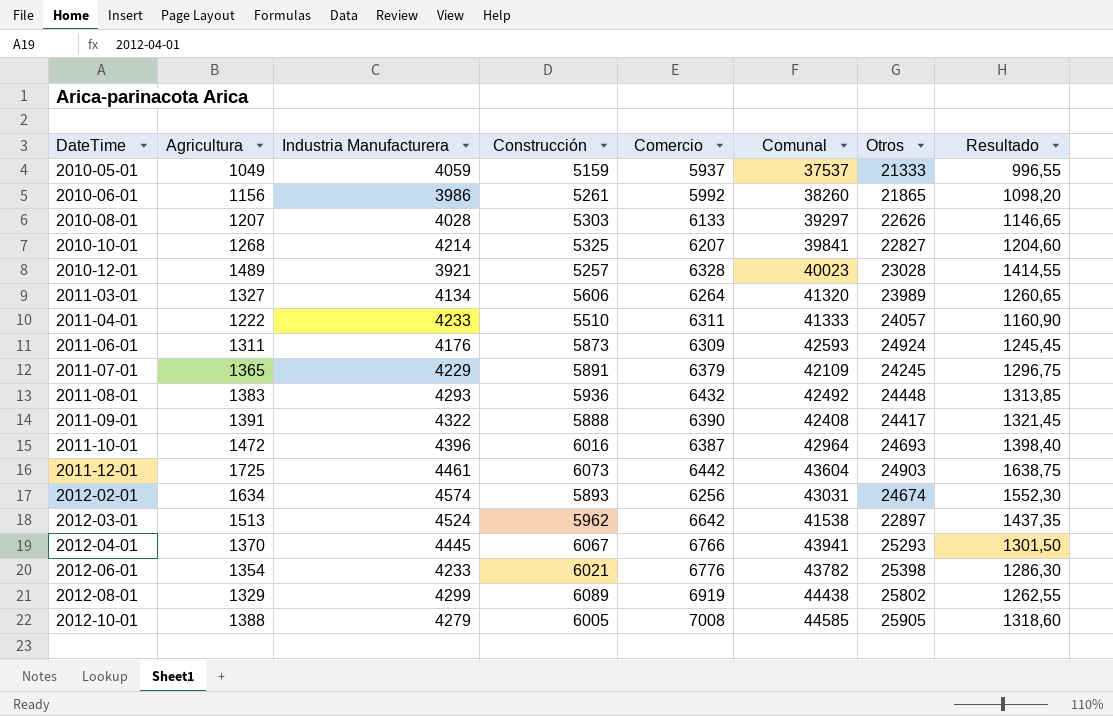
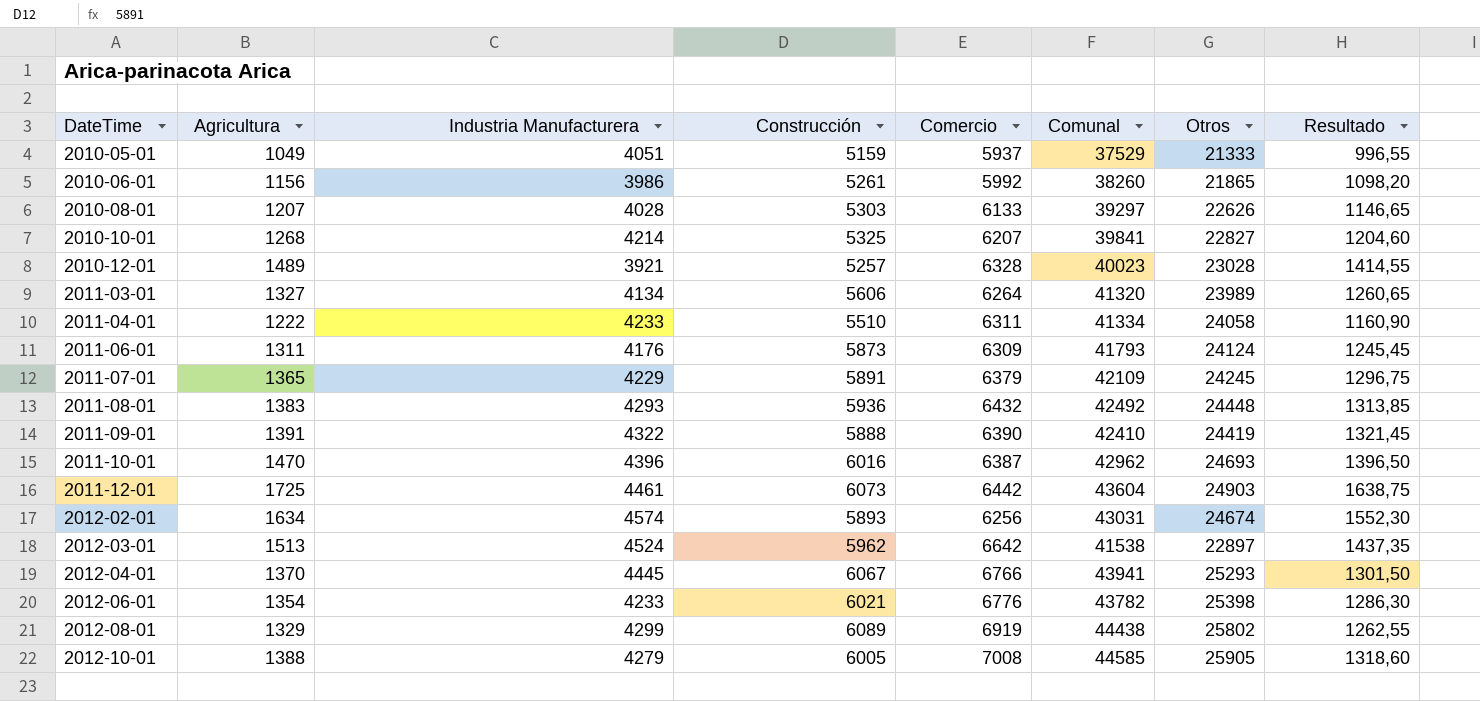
2010-05-01 | Industria Manufacturera: 4059 -> 4051
2010-05-01 | Comunal: 37537 -> 37529
2011-04-01 | Comunal: 41333 -> 41334
2011-04-01 | Otros: 24057 -> 24058
2011-06-01 | Comunal: 42593 -> 41793
2011-06-01 | Otros: 24924 -> 24124
2011-09-01 | Comunal: 42408 -> 42410
2011-09-01 | Otros: 24417 -> 24419
2011-10-01 | Agricultura: 1472 -> 1470
2011-10-01 | Comunal: 42964 -> 42962
2011-10-01 | Resultado: 1398,40 -> 1396,50

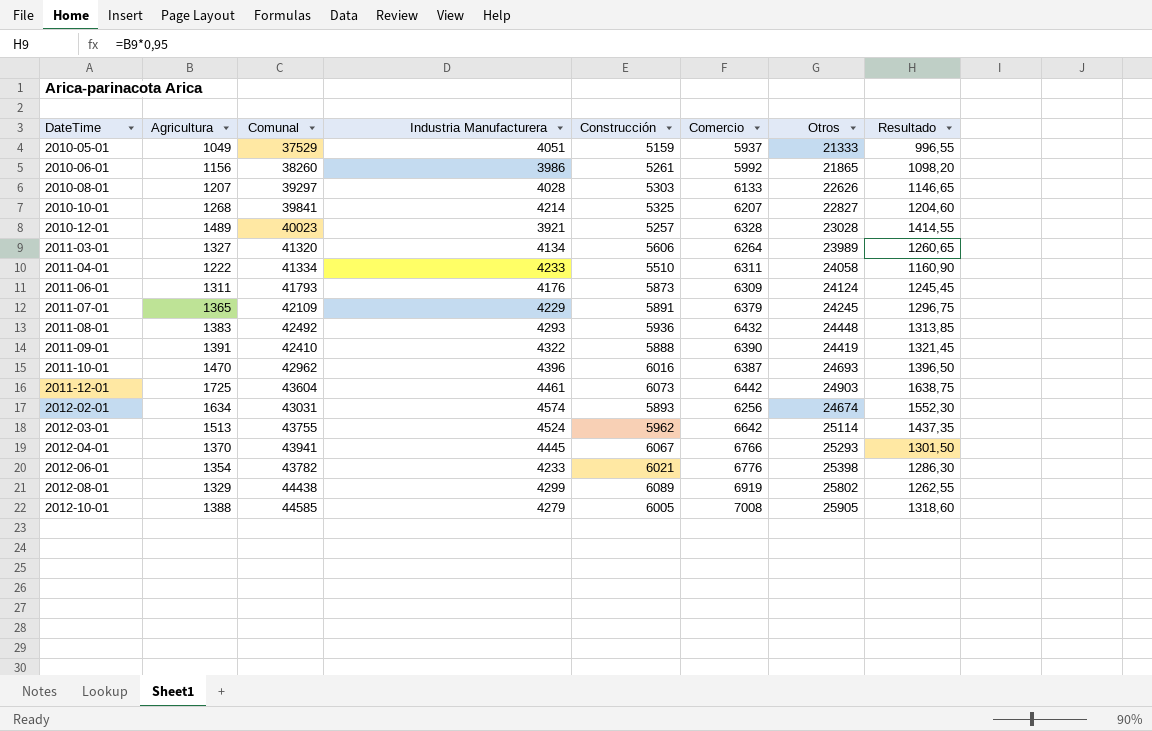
column Comunal | position: 6 -> 3
2012-03-01 | Comunal: 41538 -> 43755
2012-03-01 | Otros: 22897 -> 25114

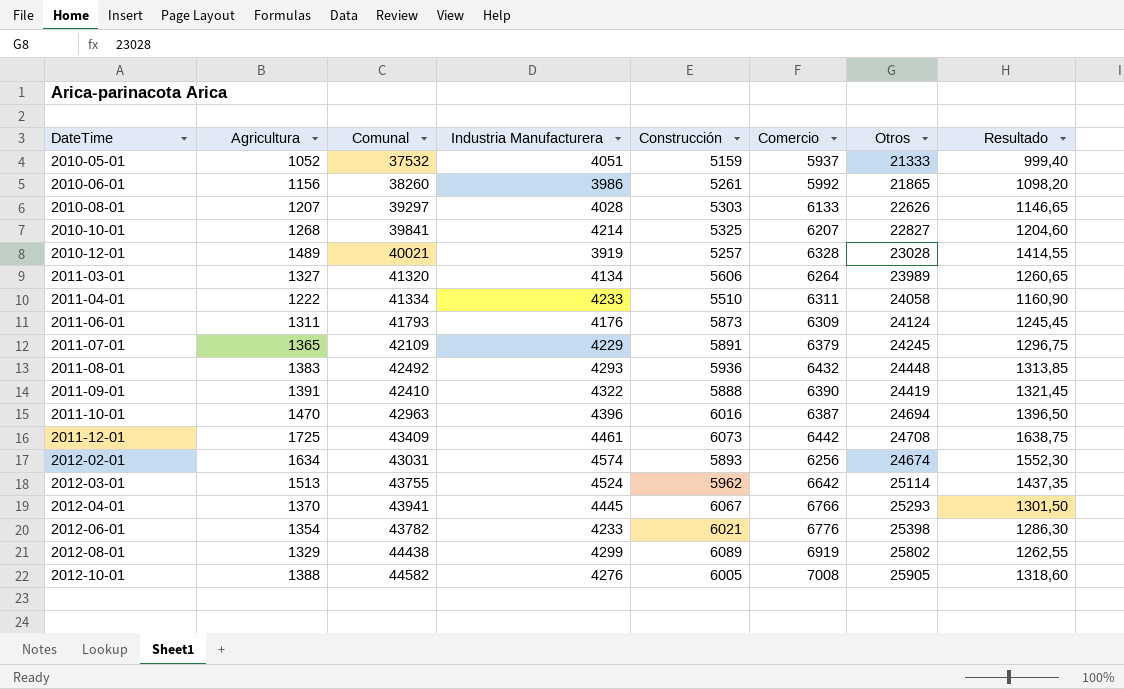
2010-05-01 | Agricultura: 1049 -> 1052
2010-05-01 | Comunal: 37529 -> 37532
2010-05-01 | Resultado: 996,55 -> 999,40
2010-12-01 | Comunal: 40023 -> 40021
2010-12-01 | Industria Manufacturera: 3921 -> 3919
2011-10-01 | Comunal: 42962 -> 42963
2011-10-01 | Otros: 24693 -> 24694
2011-12-01 | Comunal: 43604 -> 43409
2011-12-01 | Otros: 24903 -> 24708
2012-10-01 | Comunal: 44585 -> 44582
2012-10-01 | Industria Manufacturera: 4279 -> 4276

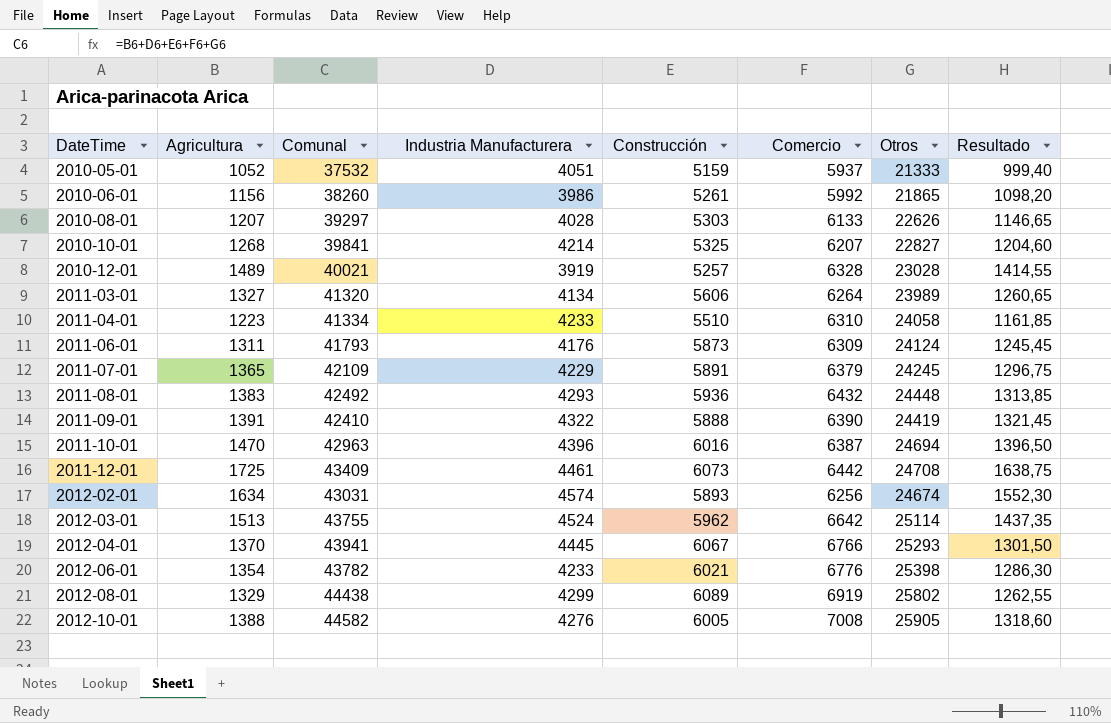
2011-04-01 | Agricultura: 1222 -> 1223
2011-04-01 | Comercio: 6311 -> 6310
2011-04-01 | Resultado: 1160,90 -> 1161,85

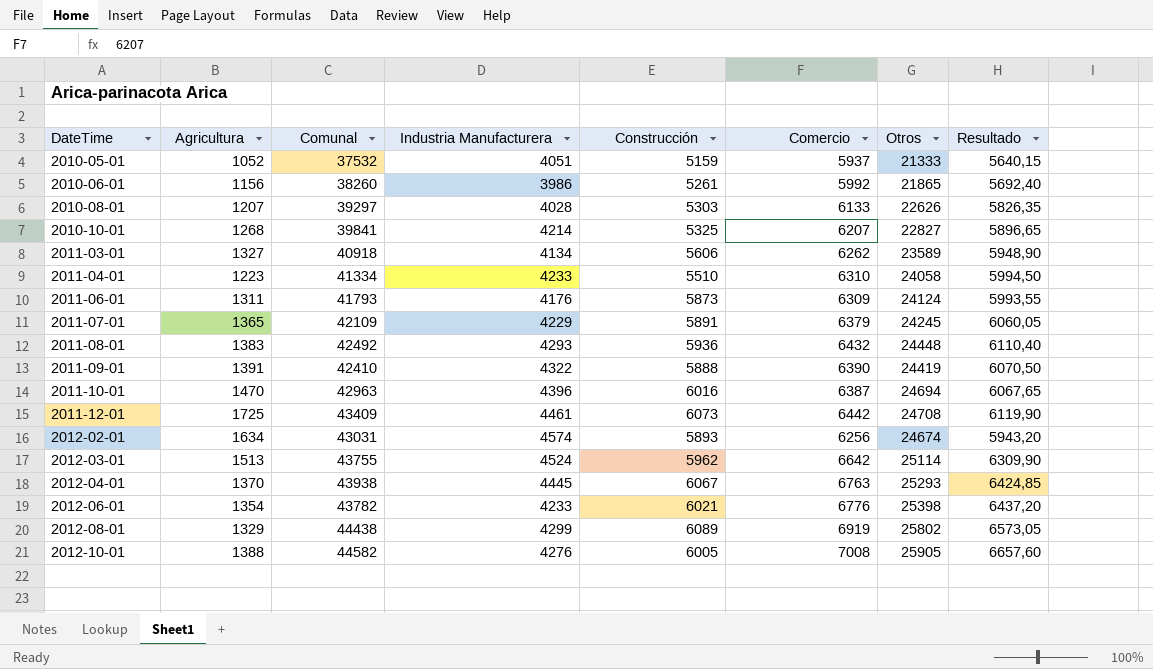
column Resultado | formula: [Agricultura] * 0,95 -> [Comercio] * 0,95
row 2010-12-01: 1489 | 40021 | 3919 | 5257 | 6328 | 23028 | 1414,55 -> none
2011-03-01 | Comunal: 41320 -> 40918
2011-03-01 | Comercio: 6264 -> 6262
2011-03-01 | Otros: 23989 -> 23589
2012-04-01 | Comunal: 43941 -> 43938
2012-04-01 | Comercio: 6766 -> 6763

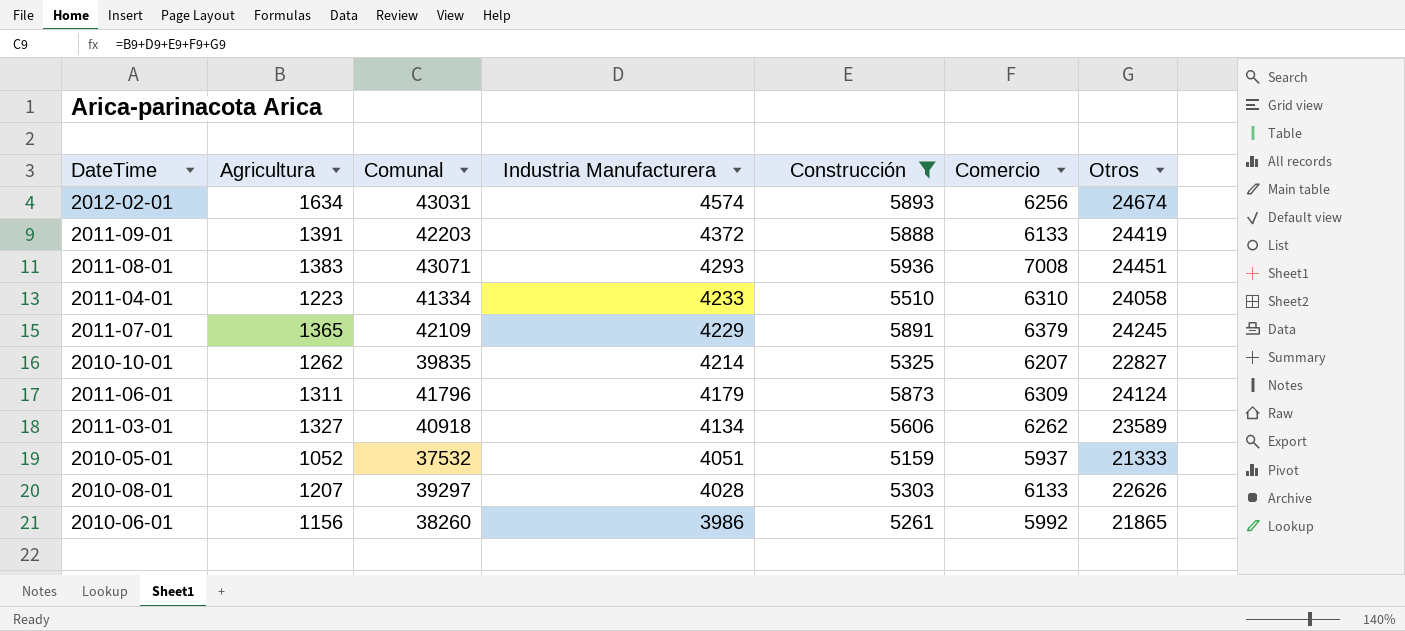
filter: none -> Construcción <= 5936
row order: DateTime ascending -> Industria Manufacturera descending
column Resultado | formula: [Comercio] * 0,95 -> none
2011-09-01 | Comunal: 42410 -> 42203
2011-09-01 | Industria Manufacturera: 4322 -> 4372
2011-09-01 | Comercio: 6390 -> 6133
2011-08-01 | Comunal: 42492 -> 43071
2011-08-01 | Comercio: 6432 -> 7008
2011-08-01 | Otros: 24448 -> 24451
2010-10-01 | Agricultura: 1268 -> 1262
2010-10-01 | Comunal: 39841 -> 39835
2011-06-01 | Comunal: 41793 -> 41796
2011-06-01 | Industria Manufacturera: 4176 -> 4179

